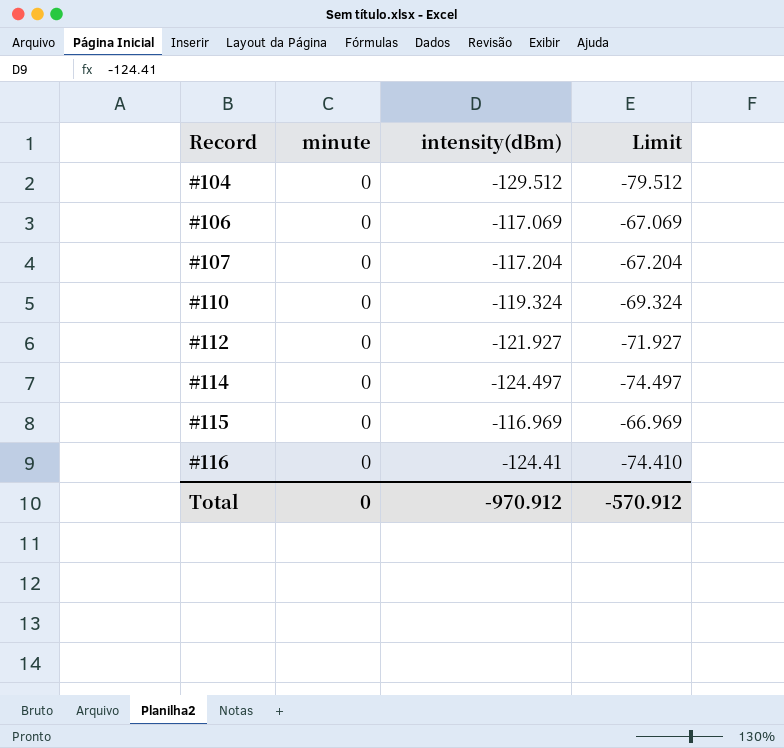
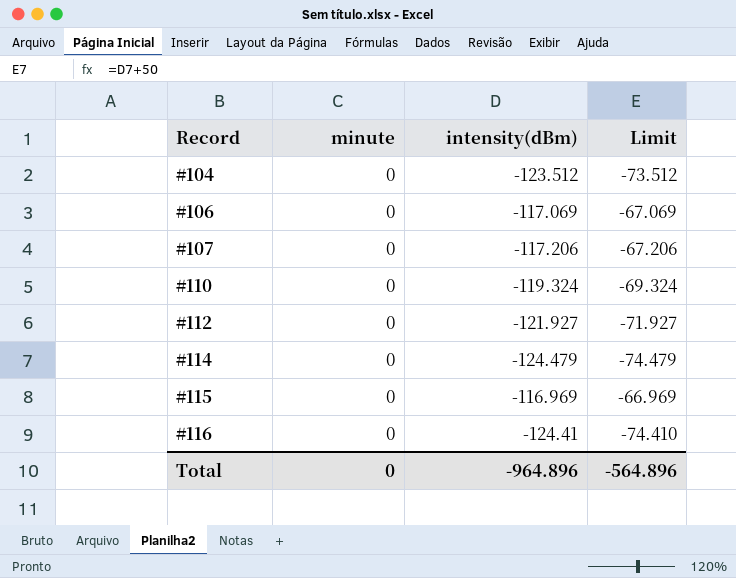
#104 | intensity(dBm): -129.512 -> -123.512
#104 | Limit: -79.512 -> -73.512
#107 | intensity(dBm): -117.204 -> -117.206
#107 | Limit: -67.204 -> -67.206
#114 | intensity(dBm): -124.497 -> -124.479
#114 | Limit: -74.497 -> -74.479
Total | intensity(dBm): -970.912 -> -964.896
Total | Limit: -570.912 -> -564.896

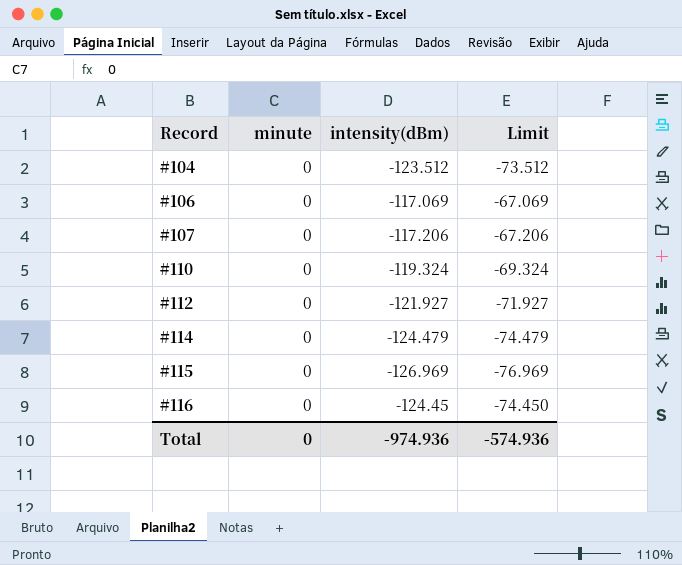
#115 | intensity(dBm): -116.969 -> -126.969
#115 | Limit: -66.969 -> -76.969
#116 | intensity(dBm): -124.41 -> -124.45
#116 | Limit: -74.410 -> -74.450
Total | intensity(dBm): -964.896 -> -974.936
Total | Limit: -564.896 -> -574.936

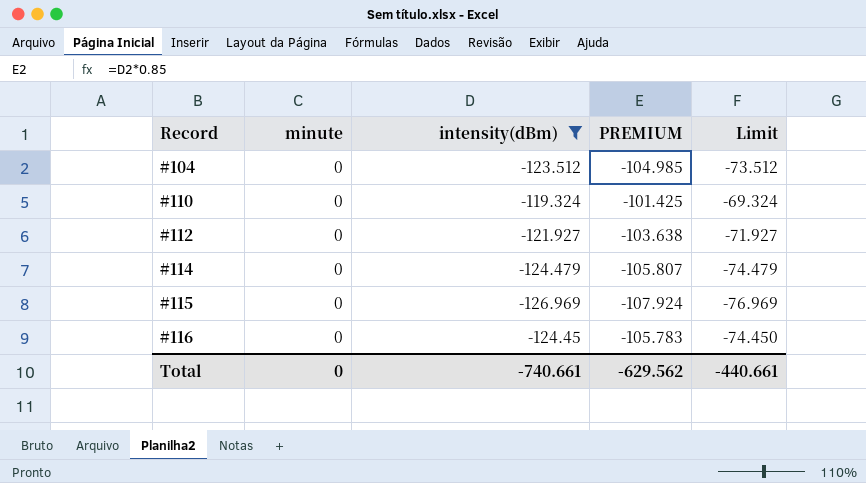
filter: none -> intensity(dBm) <= -119.324
column PREMIUM | formula: none -> [intensity(dBm)] * 0.85
Total | intensity(dBm): -974.936 -> -740.661
Total | Limit: -574.936 -> -440.661

